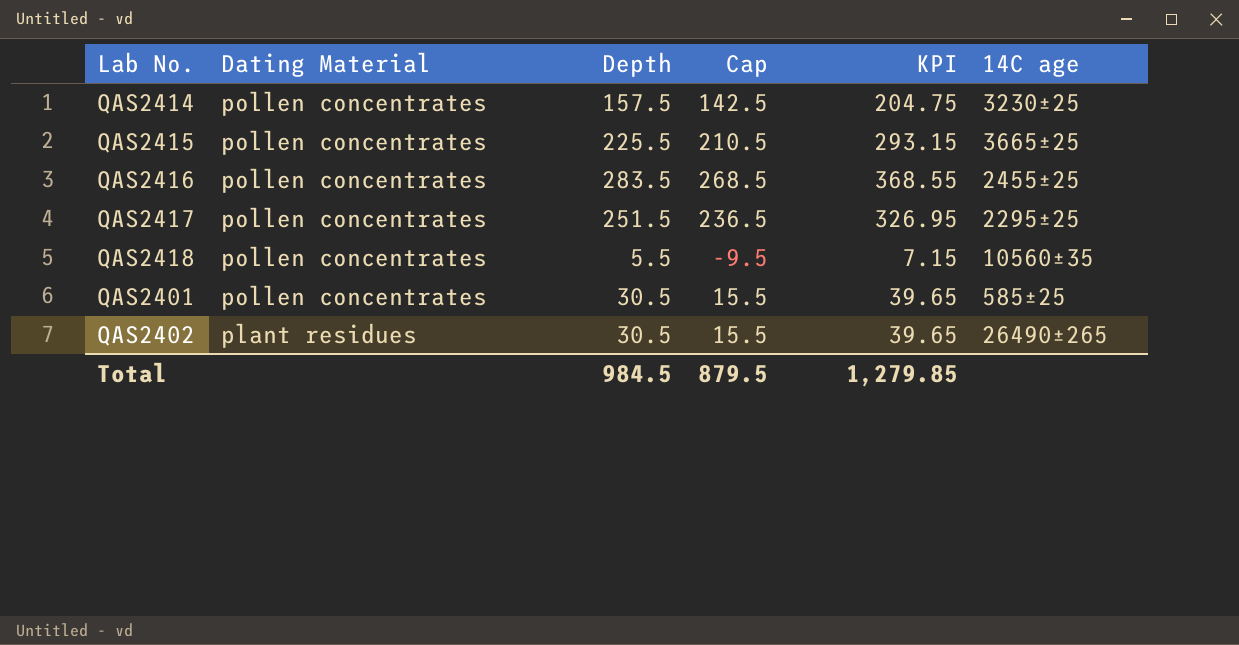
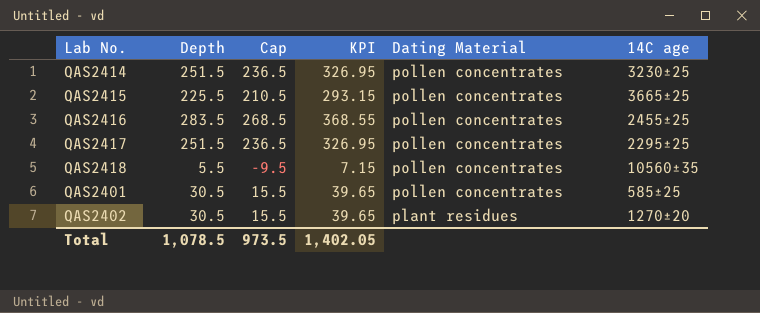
column Dating Material | position: 2 -> 5
QAS2414 | Depth: 157.5 -> 251.5
QAS2414 | Cap: 142.5 -> 236.5
QAS2414 | KPI: 204.75 -> 326.95
QAS2402 | 14C age: 26490±265 -> 1270±20
Total | Depth: 984.5 -> 1,078.5
Total | Cap: 879.5 -> 973.5
Total | KPI: 1,279.85 -> 1,402.05

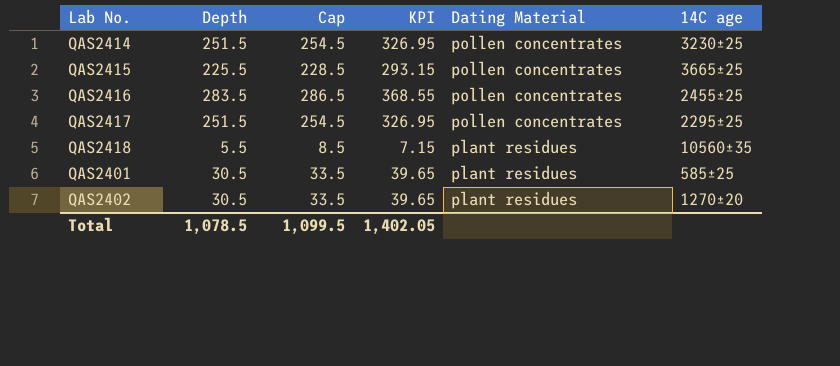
column Cap | formula: [Depth] - 15 -> [Depth] + 3
QAS2418 | Dating Material: pollen concentrates -> plant residues
QAS2401 | Dating Material: pollen concentrates -> plant residues
Total | Cap: 973.5 -> 1,099.5

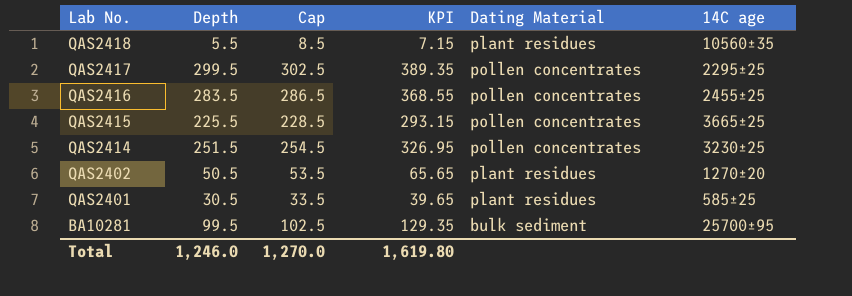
row order: Dating Material descending -> Lab No. descending
QAS2417 | Depth: 251.5 -> 299.5
QAS2417 | Cap: 254.5 -> 302.5
QAS2417 | KPI: 326.95 -> 389.35
QAS2402 | Depth: 30.5 -> 50.5
QAS2402 | Cap: 33.5 -> 53.5
QAS2402 | KPI: 39.65 -> 65.65
row BA10281: none -> 99.5 | 102.5 | 129.35 | bulk sediment | 25700±95
Total | Depth: 1,078.5 -> 1,246.0
Total | Cap: 1,099.5 -> 1,270.0
Total | KPI: 1,402.05 -> 1,619.80

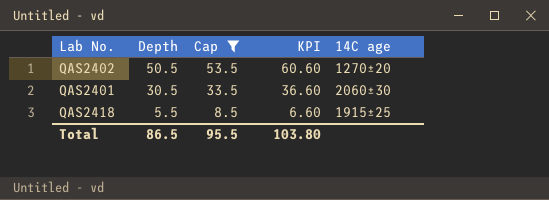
filter: none -> Cap <= 53.5
row order: Lab No. descending -> Depth descending
column Dating Material | position: 5 -> none
column KPI | formula: [Depth] * 1.3 -> [Depth] * 1.2
QAS2401 | 14C age: 585±25 -> 2060±30
QAS2418 | 14C age: 10560±35 -> 1915±25
Total | Depth: 1,246.0 -> 86.5
Total | Cap: 1,270.0 -> 95.5
Total | KPI: 1,619.80 -> 103.80

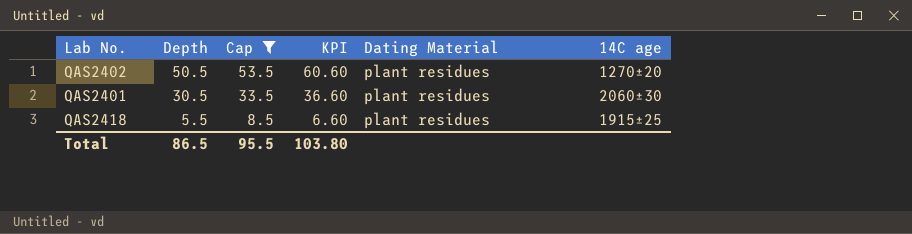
column Dating Material | position: none -> 5

